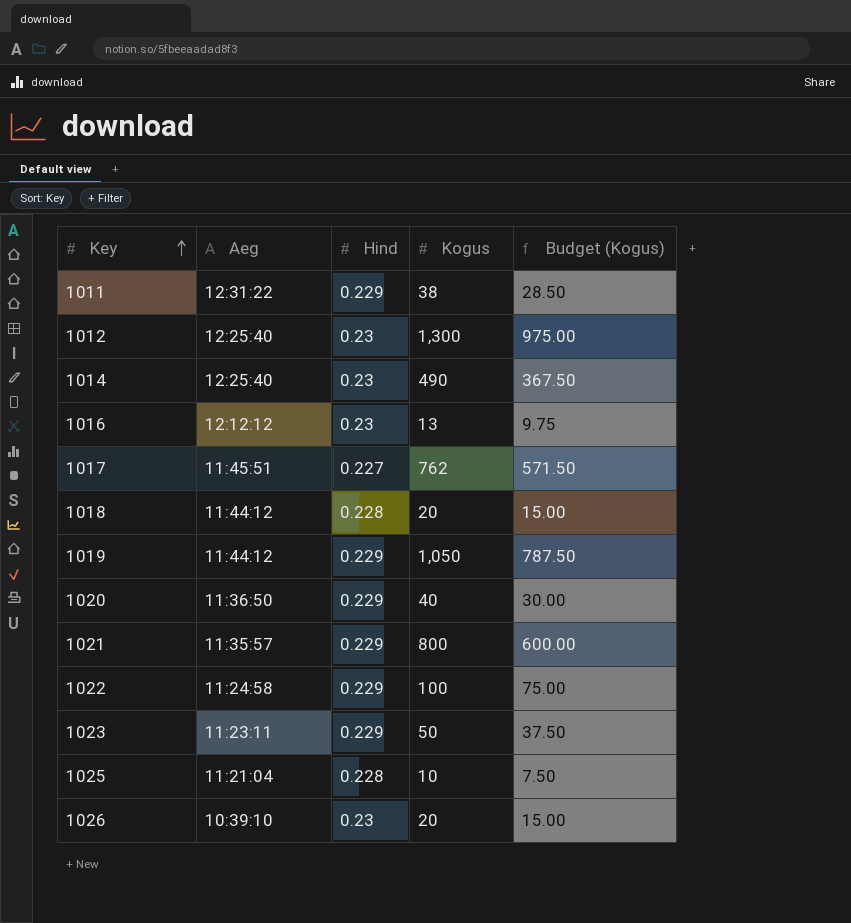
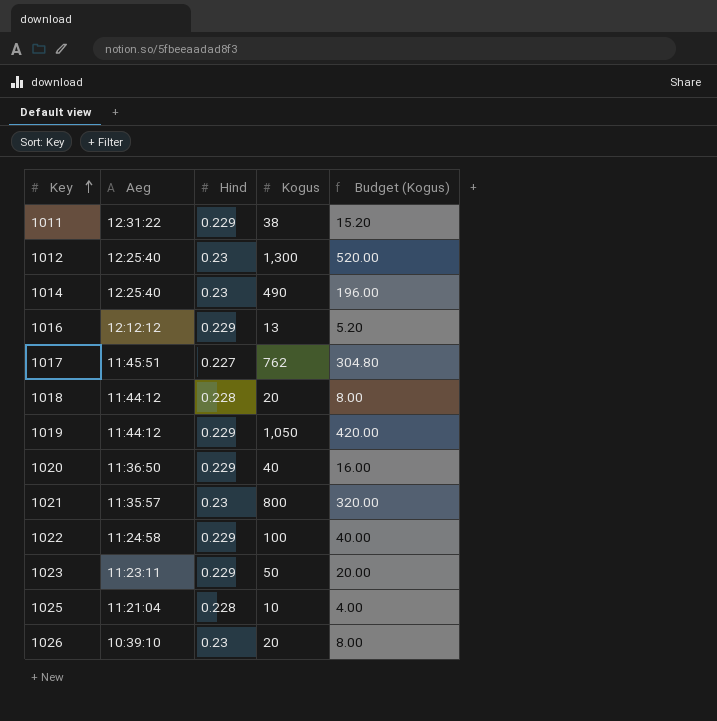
column Budget (Kogus) | formula: [Kogus] * 0.75 -> [Kogus] * 0.4
1016 | Hind: 0.23 -> 0.229
1021 | Hind: 0.229 -> 0.23

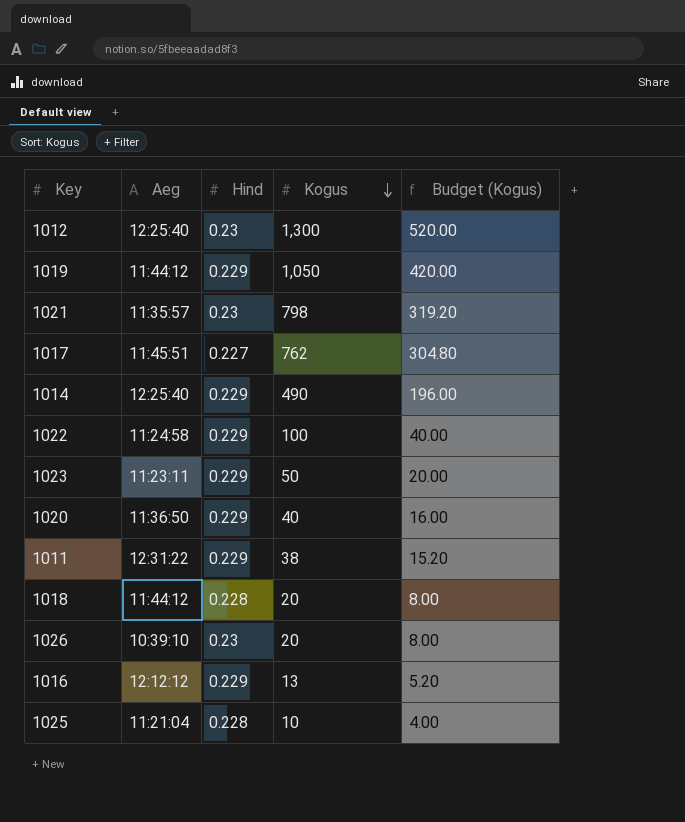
row order: Key ascending -> Kogus descending
1021 | Kogus: 800 -> 798
1021 | Budget (Kogus): 320.00 -> 319.20
1014 | Hind: 0.23 -> 0.229

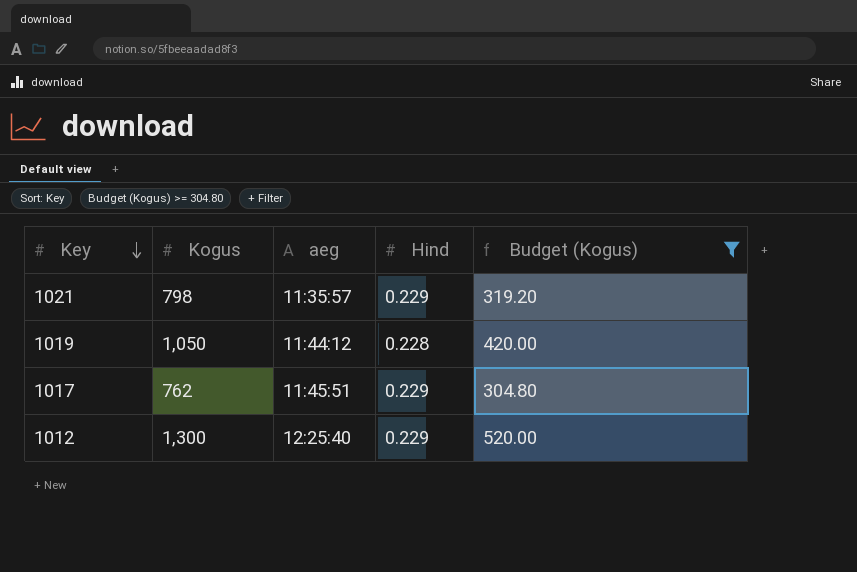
filter: none -> Budget (Kogus) >= 304.80
row order: Kogus descending -> Key descending
column Kogus | position: 4 -> 2
column name: Aeg -> aeg
1021 | Hind: 0.23 -> 0.229
1019 | Hind: 0.229 -> 0.228
1017 | Hind: 0.227 -> 0.229
1012 | Hind: 0.23 -> 0.229

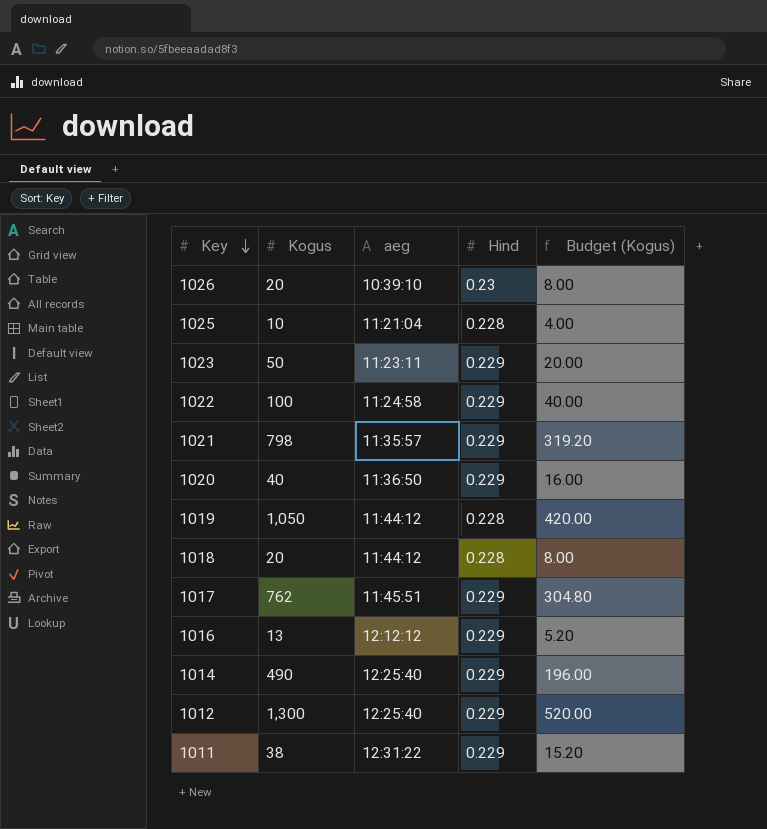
filter: Budget (Kogus) >= 304.80 -> none

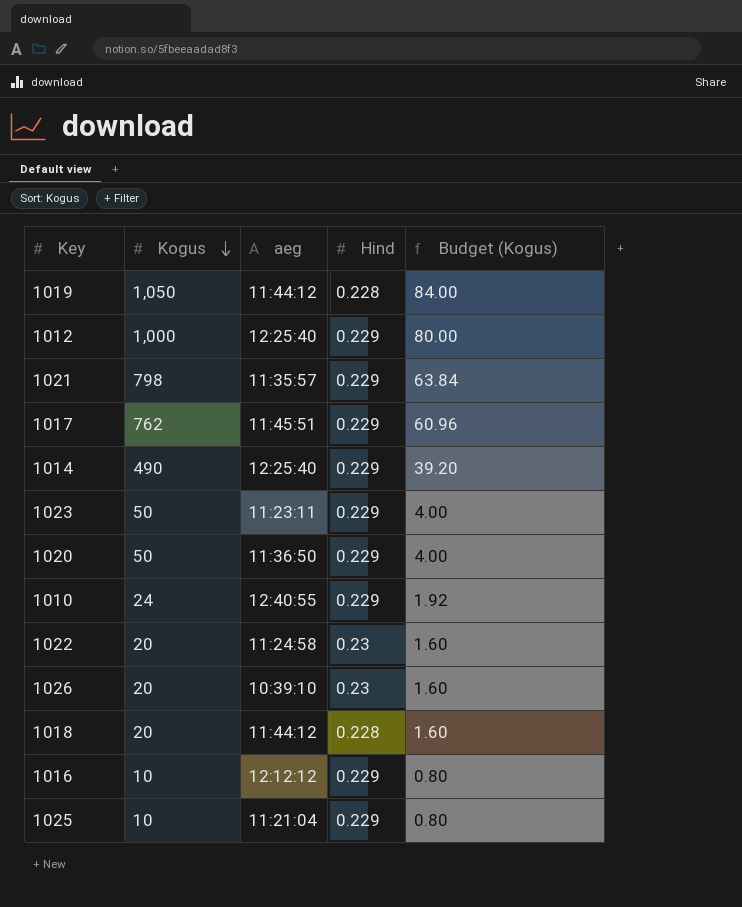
row order: Key descending -> Kogus descending
column Budget (Kogus) | formula: [Kogus] * 0.4 -> [Kogus] * 0.08
row 1011: 38 | 12:31:22 | 0.229 | 15.20 -> none
1012 | Kogus: 1,300 -> 1,000
1020 | Kogus: 40 -> 50
row 1010: none -> 24 | 12:40:55 | 0.229 | 1.92
1022 | Kogus: 100 -> 20
1022 | Hind: 0.229 -> 0.23
1016 | Kogus: 13 -> 10
1025 | Hind: 0.228 -> 0.229

